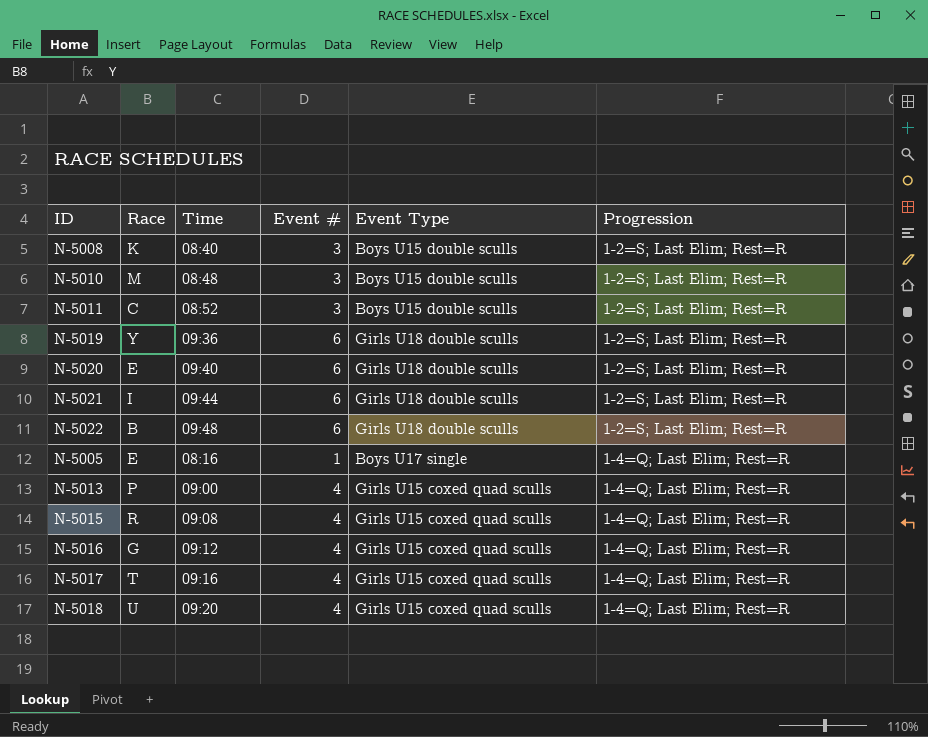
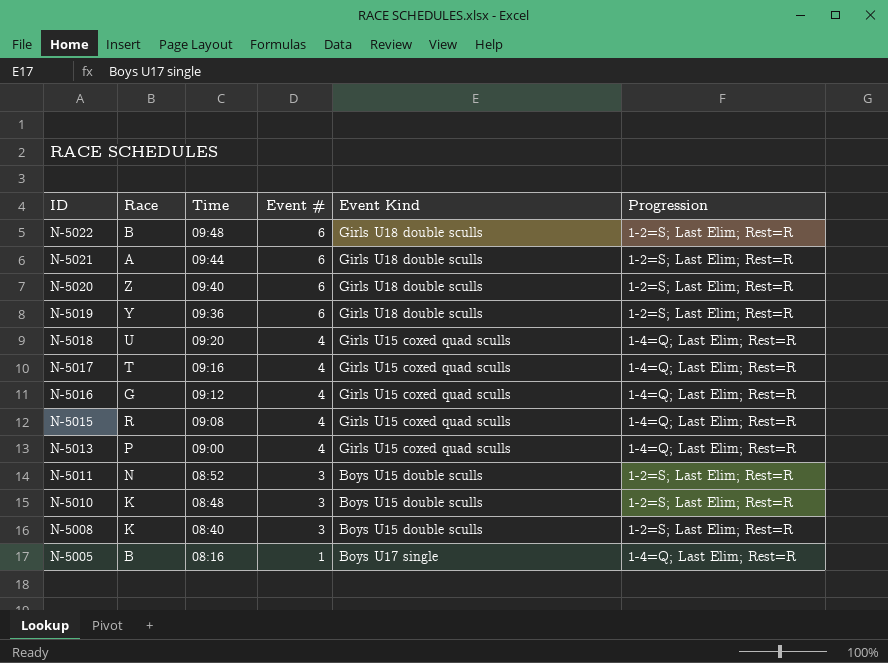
row order: Progression ascending -> ID descending
column name: Event Type -> Event Kind
N-5021 | Race: I -> A
N-5020 | Race: E -> Z
N-5011 | Race: C -> N
N-5010 | Race: M -> K
N-5005 | Race: E -> B

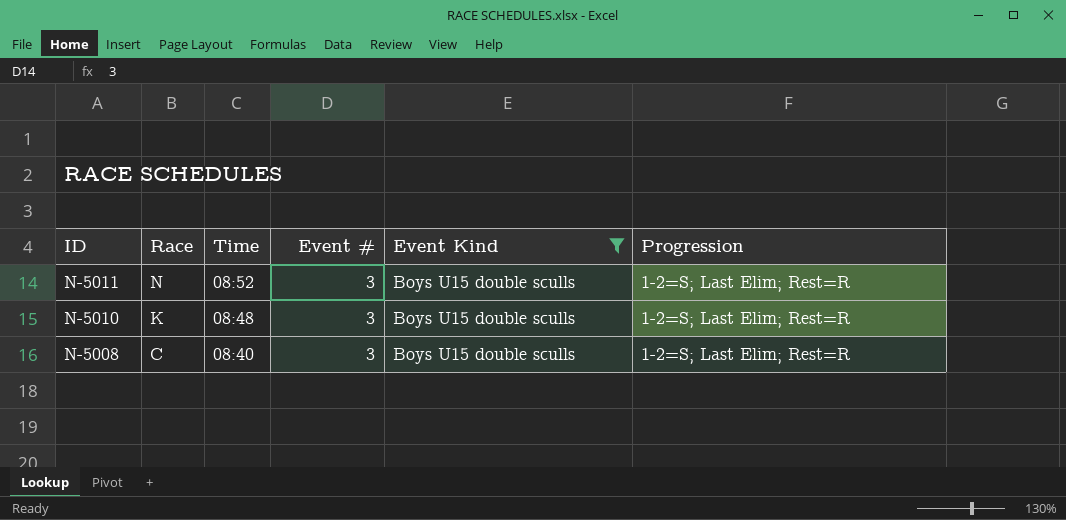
filter: none -> Event Kind = Boys U15 double sculls
N-5008 | Race: K -> C

